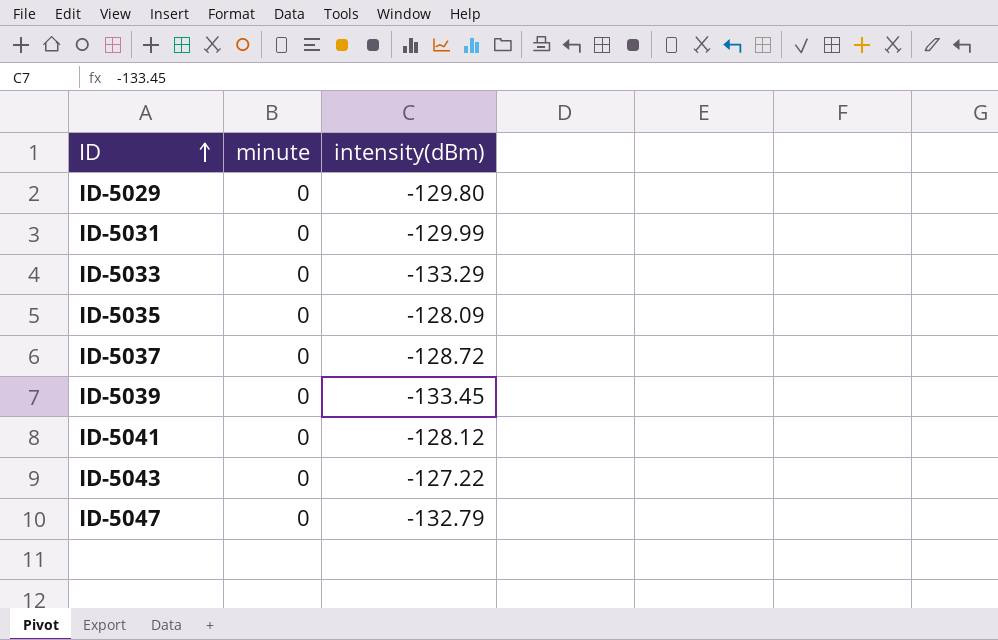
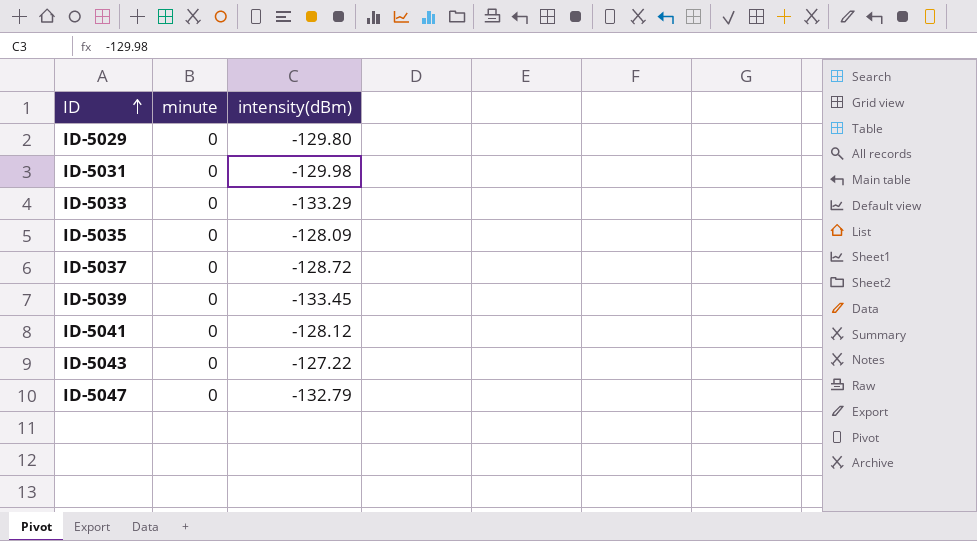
ID-5031 | intensity(dBm): -129.99 -> -129.98

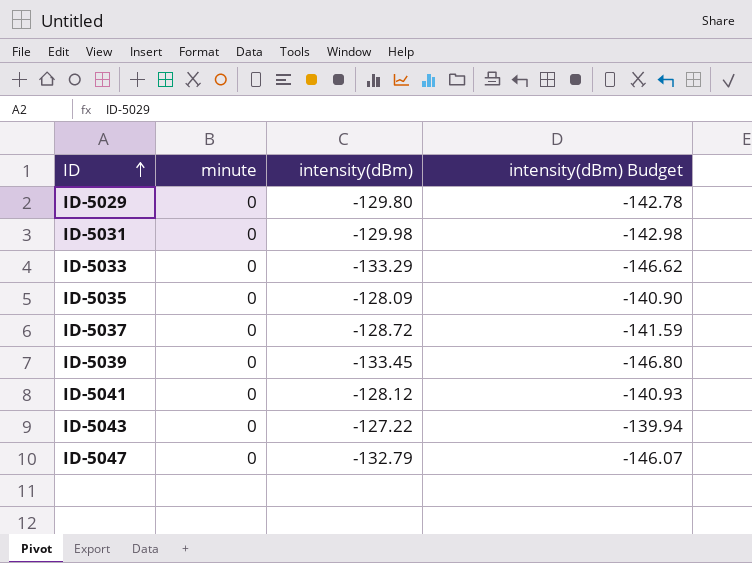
column intensity(dBm) Budget | formula: none -> [intensity(dBm)] * 1.1

